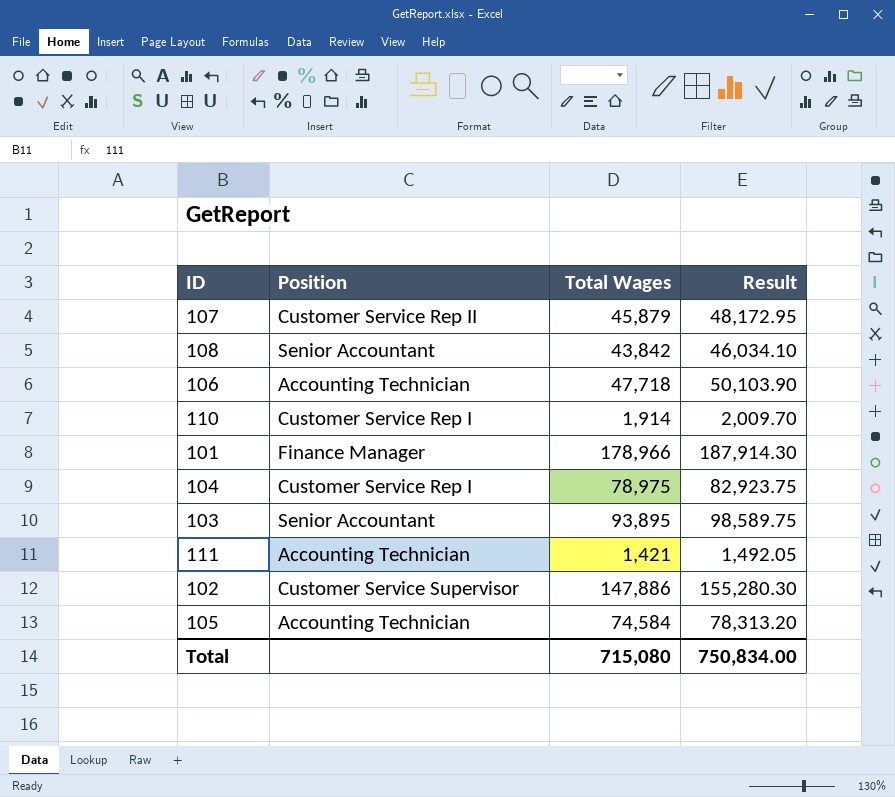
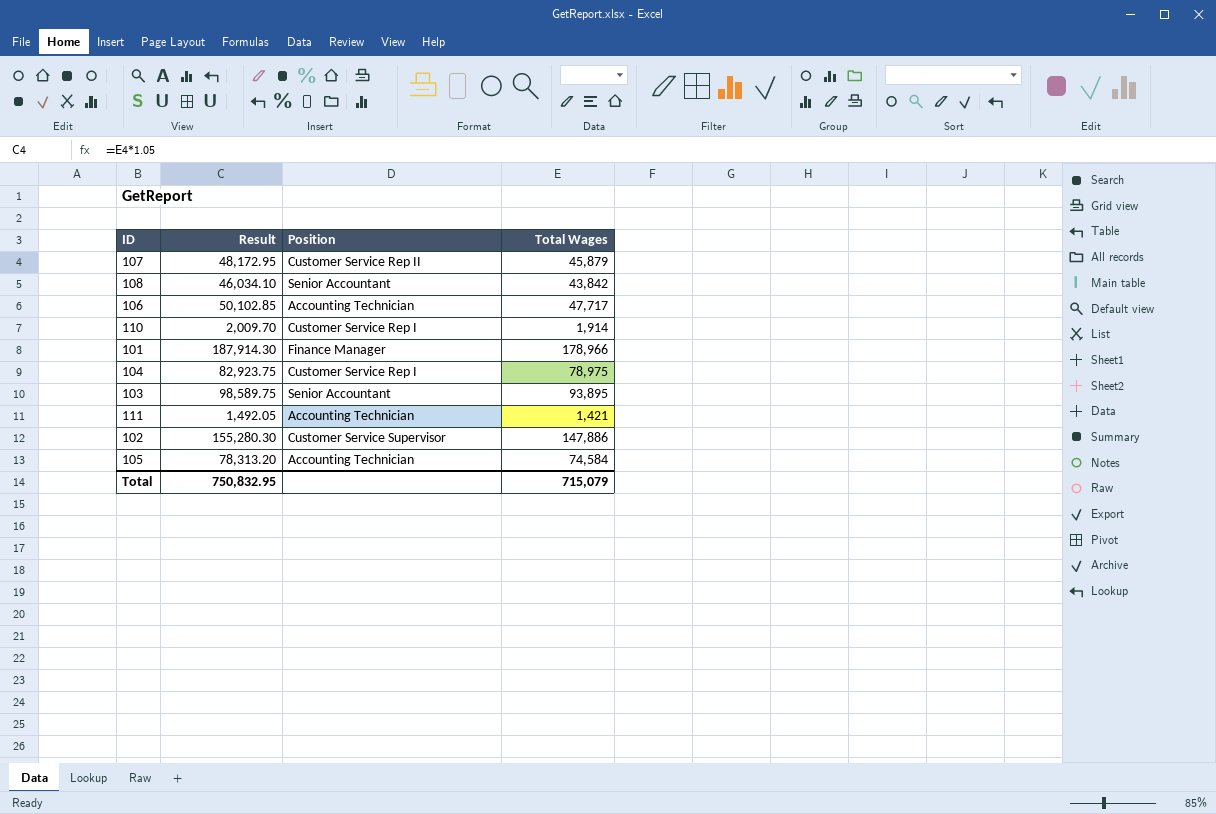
column Result | position: 4 -> 2
106 | Result: 50,103.90 -> 50,102.85
106 | Total Wages: 47,718 -> 47,717
Total | Result: 750,834.00 -> 750,832.95
Total | Total Wages: 715,080 -> 715,079

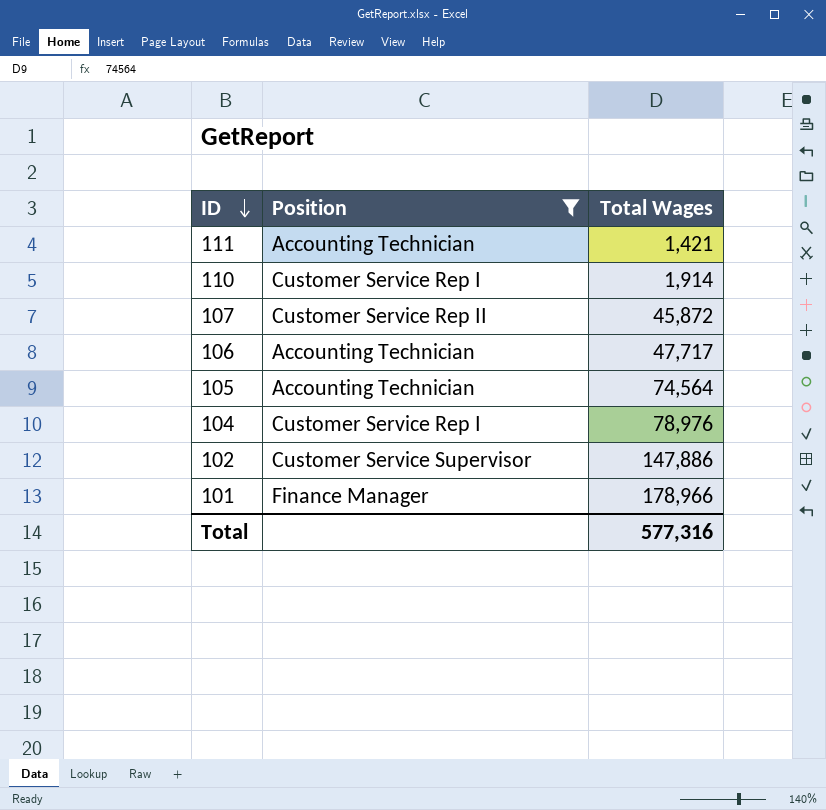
filter: none -> Position != Senior Accountant
row order: none -> ID descending
column Result | formula: [Total Wages] * 1.05 -> none
107 | Total Wages: 45,879 -> 45,872
105 | Total Wages: 74,584 -> 74,564
104 | Total Wages: 78,975 -> 78,976
Total | Total Wages: 715,079 -> 577,316

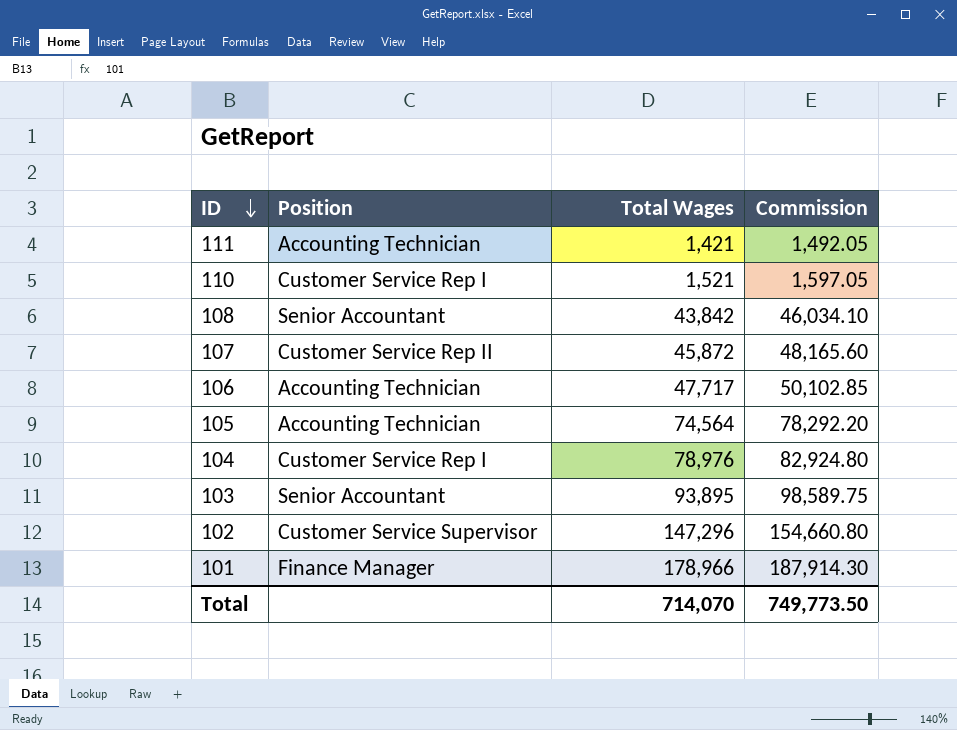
filter: Position != Senior Accountant -> none
column Commission | formula: none -> [Total Wages] * 1.05
110 | Total Wages: 1,914 -> 1,521
102 | Total Wages: 147,886 -> 147,296
Total | Total Wages: 577,316 -> 714,070

